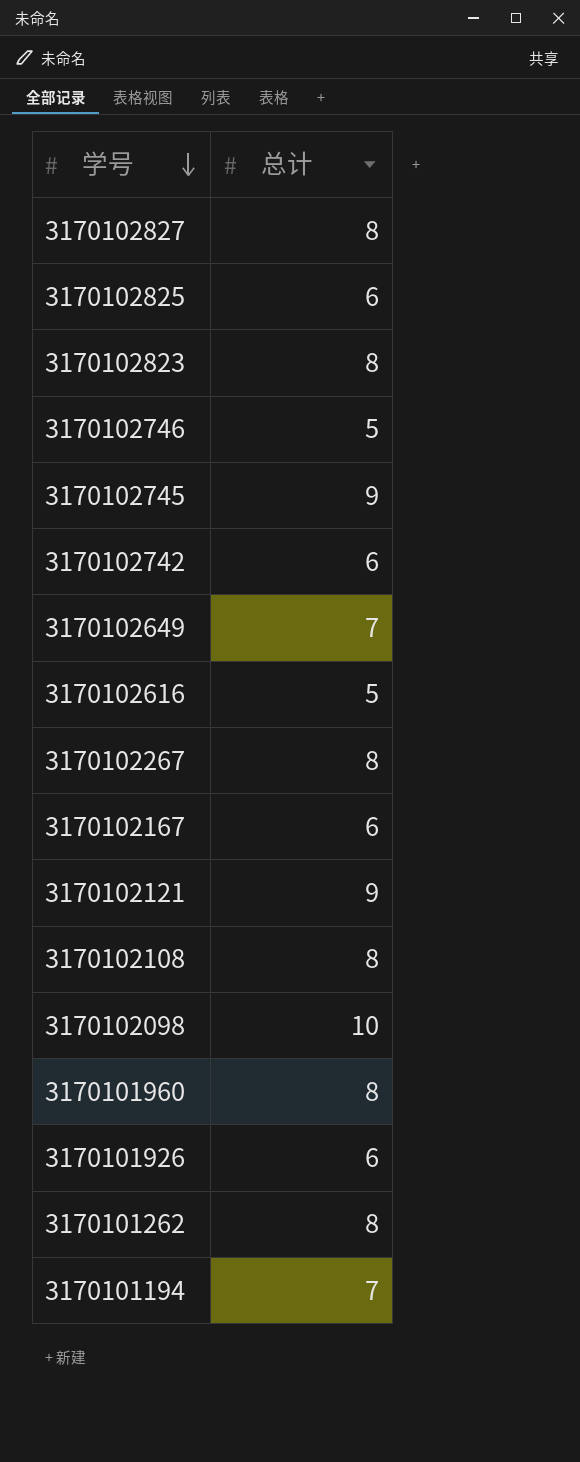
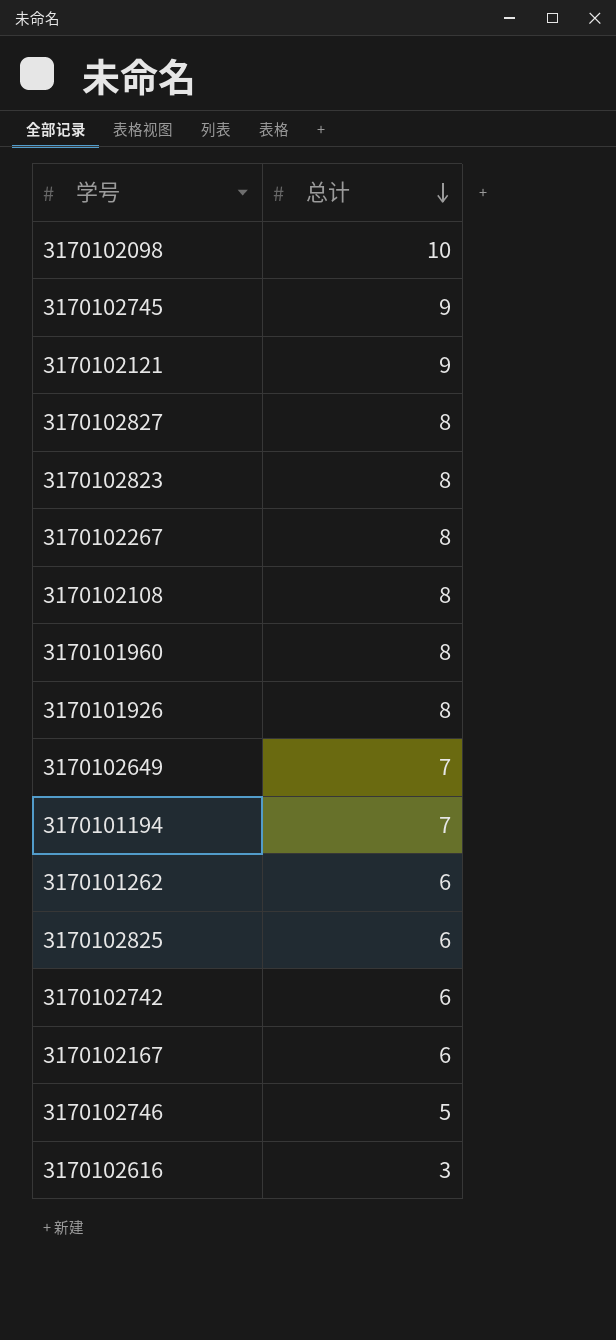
row order: 学号 descending -> 总计 descending
3170101926 | 总计: 6 -> 8
3170101262 | 总计: 8 -> 6
3170102616 | 总计: 5 -> 3

